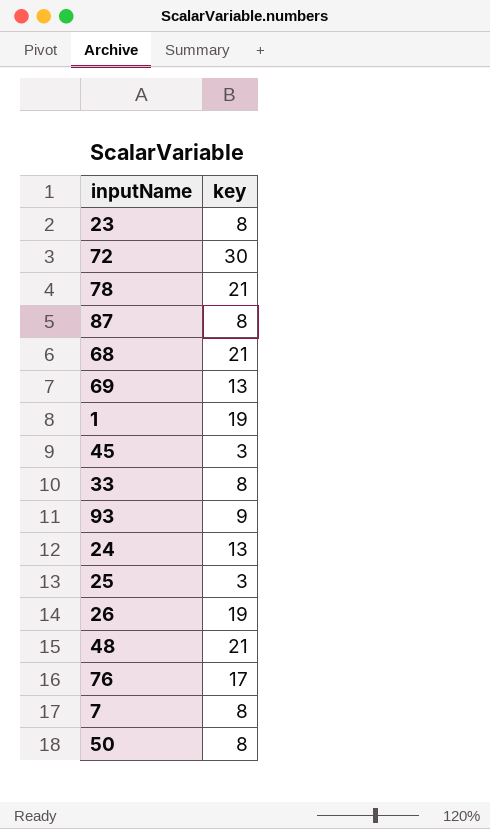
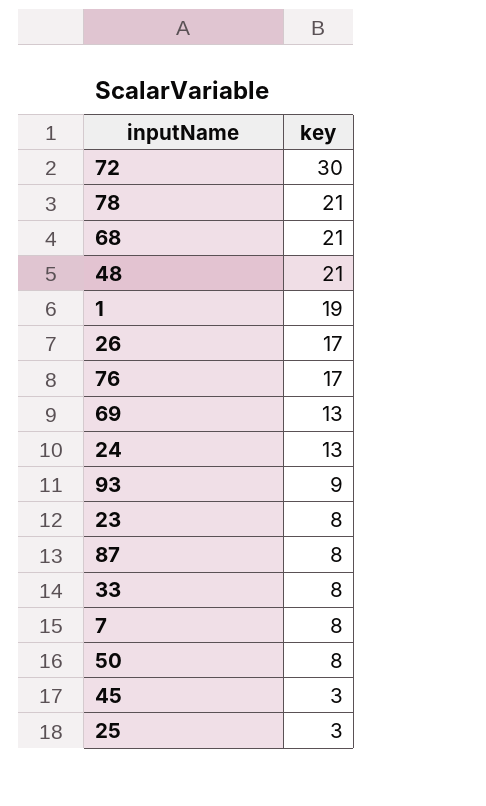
row order: none -> key descending
26 | key: 19 -> 17

